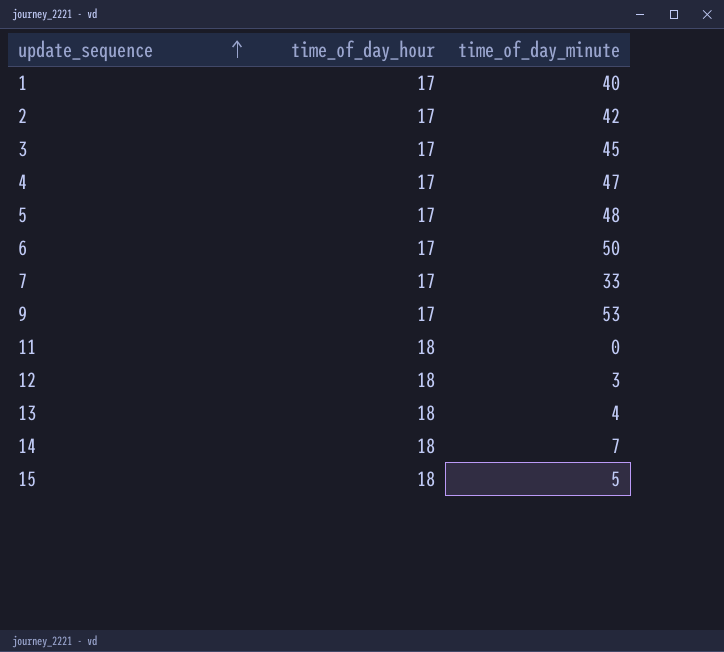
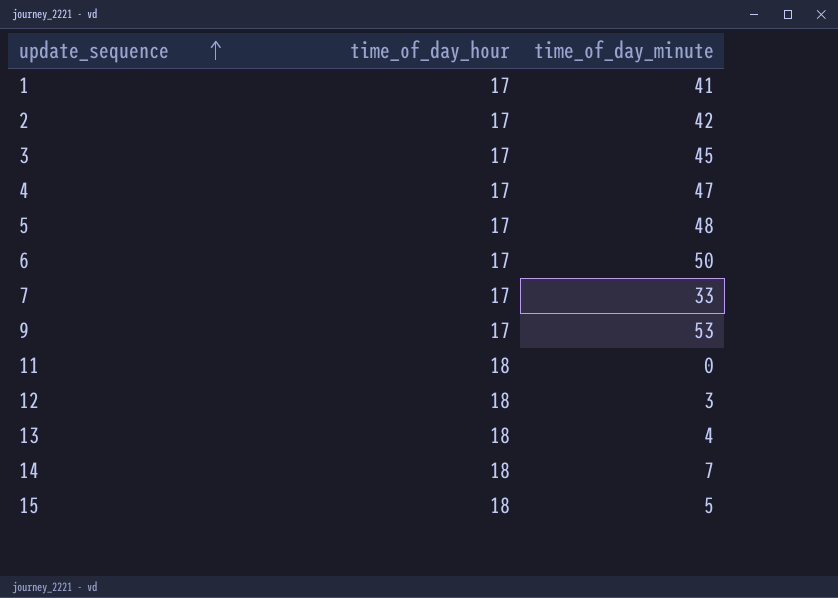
1 | time_of_day_minute: 40 -> 41

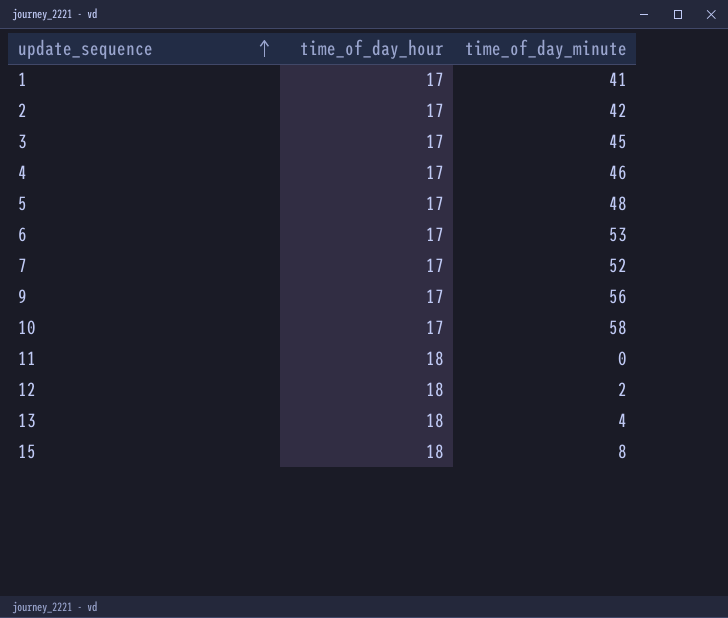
row 14: 18 | 7 -> none
4 | time_of_day_minute: 47 -> 46
6 | time_of_day_minute: 50 -> 53
7 | time_of_day_minute: 33 -> 52
9 | time_of_day_minute: 53 -> 56
row 10: none -> 17 | 58
12 | time_of_day_minute: 3 -> 2
15 | time_of_day_minute: 5 -> 8

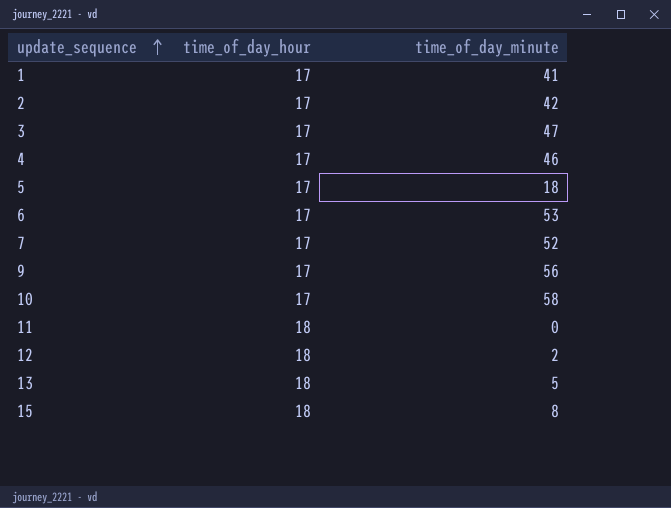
3 | time_of_day_minute: 45 -> 47
5 | time_of_day_minute: 48 -> 18
13 | time_of_day_minute: 4 -> 5

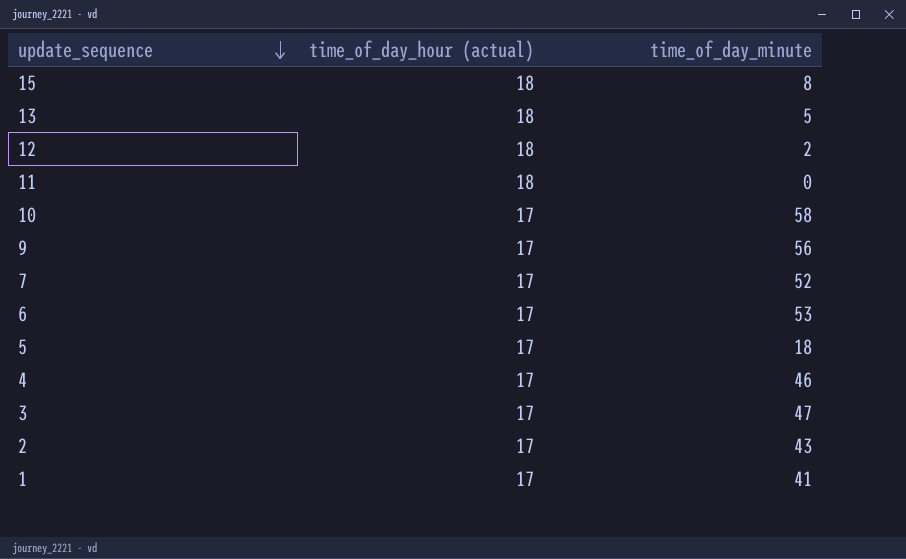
row order: update_sequence ascending -> update_sequence descending
column name: time_of_day_hour -> time_of_day_hour (actual)
2 | time_of_day_minute: 42 -> 43

